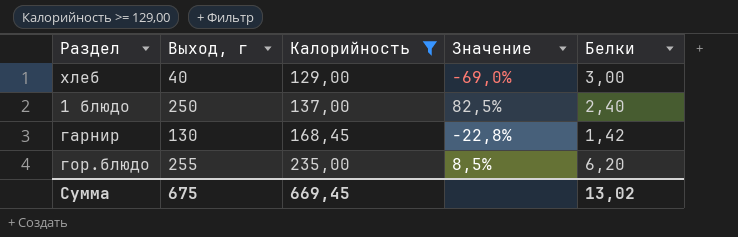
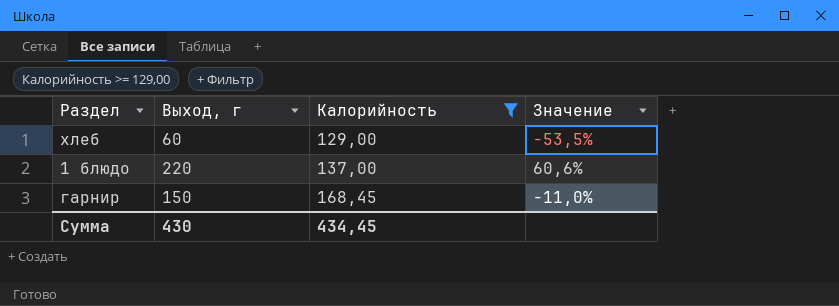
column Белки | position: 5 -> none
row гор.блюдо: 255 | 235,00 | 8,5% | 6,20 -> none
хлеб | Выход, г: 40 -> 60
хлеб | Значение: -69,0% -> -53,5%
1 блюдо | Выход, г: 250 -> 220
1 блюдо | Значение: 82,5% -> 60,6%
гарнир | Выход, г: 130 -> 150
гарнир | Значение: -22,8% -> -11,0%
Сумма | Выход, г: 675 -> 430
Сумма | Калорийность: 669,45 -> 434,45

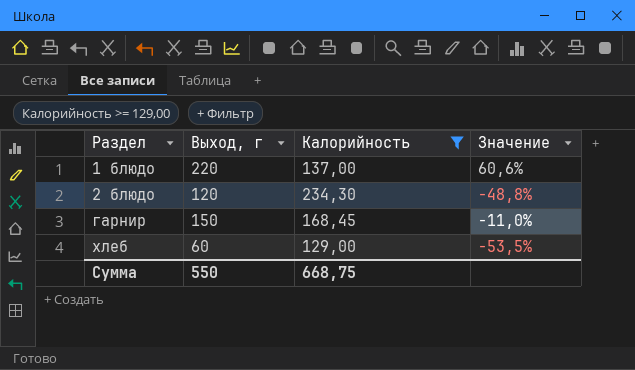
row order: Калорийность ascending -> Раздел ascending
row 2 блюдо: none -> 120 | 234,30 | -48,8%
Сумма | Выход, г: 430 -> 550
Сумма | Калорийность: 434,45 -> 668,75

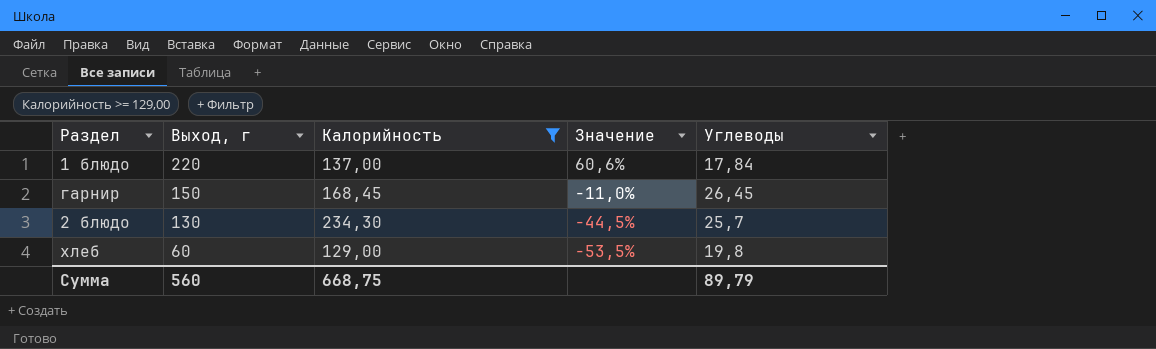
row order: Раздел ascending -> Выход, г descending
column Углеводы | position: none -> 5
2 блюдо | Выход, г: 120 -> 130
2 блюдо | Значение: -48,8% -> -44,5%
Сумма | Выход, г: 550 -> 560

